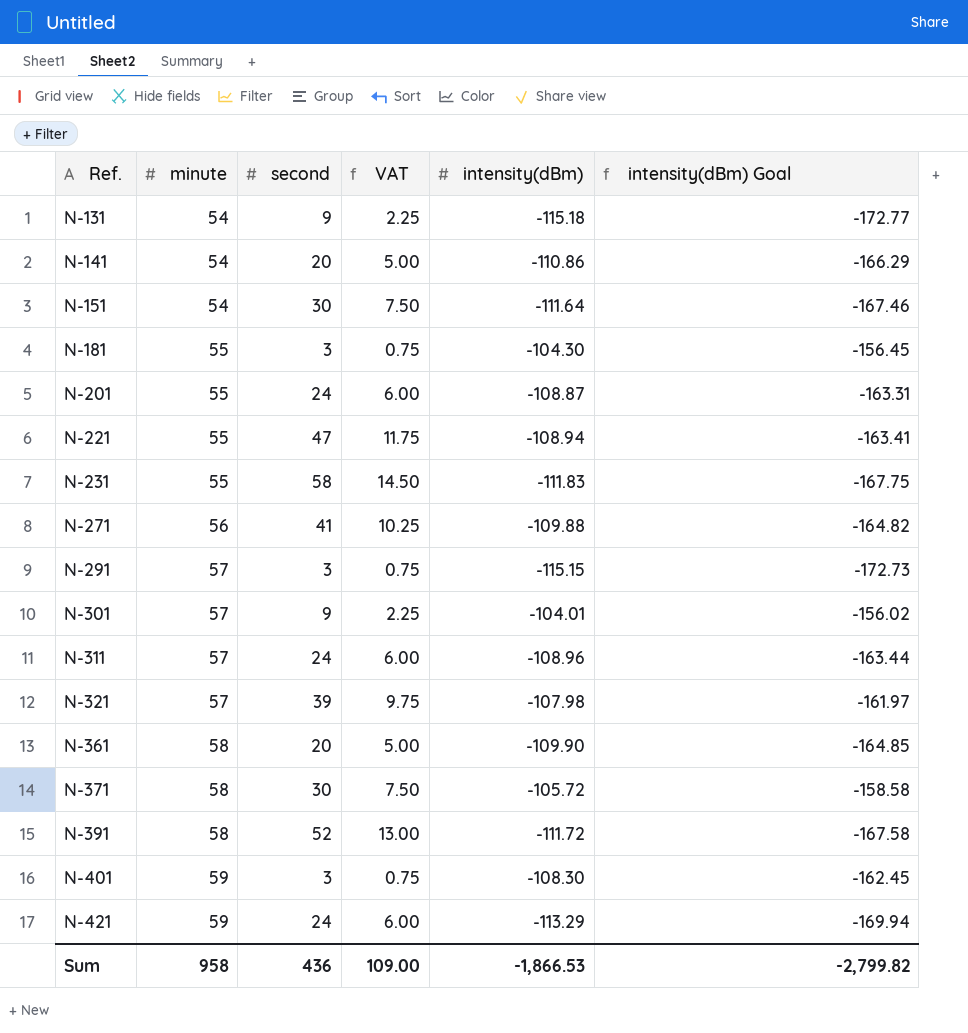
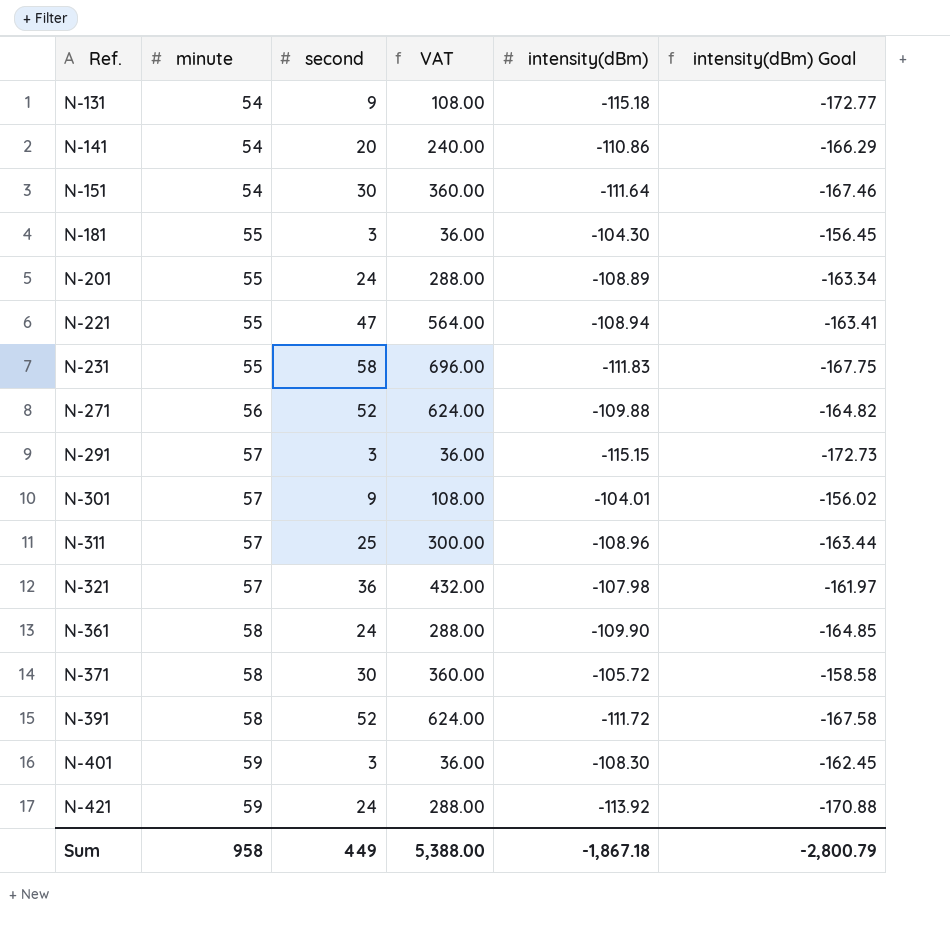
column VAT | formula: [second] * 0.25 -> [second] * 12
N-201 | intensity(dBm): -108.87 -> -108.89
N-201 | intensity(dBm) Goal: -163.31 -> -163.34
N-271 | second: 41 -> 52
N-311 | second: 24 -> 25
N-321 | second: 39 -> 36
N-361 | second: 20 -> 24
N-421 | intensity(dBm): -113.29 -> -113.92
N-421 | intensity(dBm) Goal: -169.94 -> -170.88
Sum | second: 436 -> 449
Sum | VAT: 109.00 -> 5,388.00
Sum | intensity(dBm): -1,866.53 -> -1,867.18
Sum | intensity(dBm) Goal: -2,799.82 -> -2,800.79

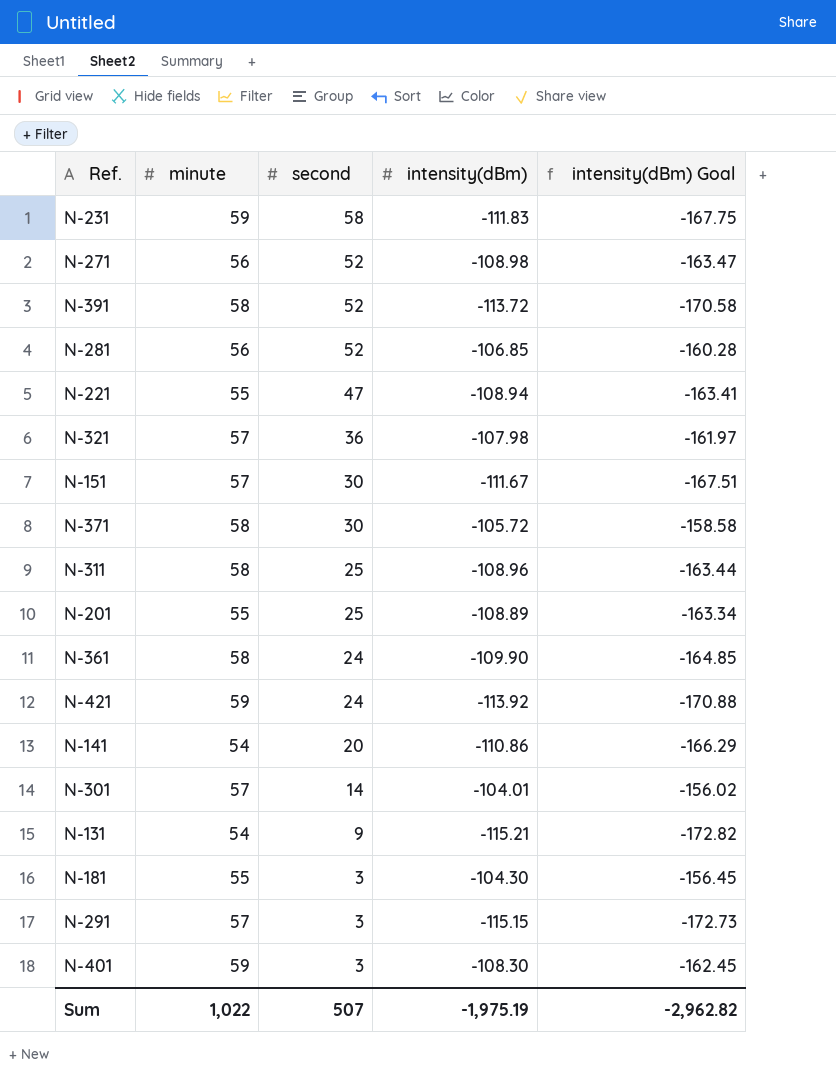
row order: Ref. ascending -> second descending
column VAT | formula: [second] * 12 -> none
N-231 | minute: 55 -> 59
N-271 | intensity(dBm): -109.88 -> -108.98
N-271 | intensity(dBm) Goal: -164.82 -> -163.47
N-391 | intensity(dBm): -111.72 -> -113.72
N-391 | intensity(dBm) Goal: -167.58 -> -170.58
row N-281: none -> 56 | 52 | -106.85 | -160.28
N-151 | minute: 54 -> 57
N-151 | intensity(dBm): -111.64 -> -111.67
N-151 | intensity(dBm) Goal: -167.46 -> -167.51
N-311 | minute: 57 -> 58
N-201 | second: 24 -> 25
N-301 | second: 9 -> 14
N-131 | intensity(dBm): -115.18 -> -115.21
N-131 | intensity(dBm) Goal: -172.77 -> -172.82
Sum | minute: 958 -> 1,022
Sum | second: 449 -> 507
Sum | intensity(dBm): -1,867.18 -> -1,975.19
Sum | intensity(dBm) Goal: -2,800.79 -> -2,962.82

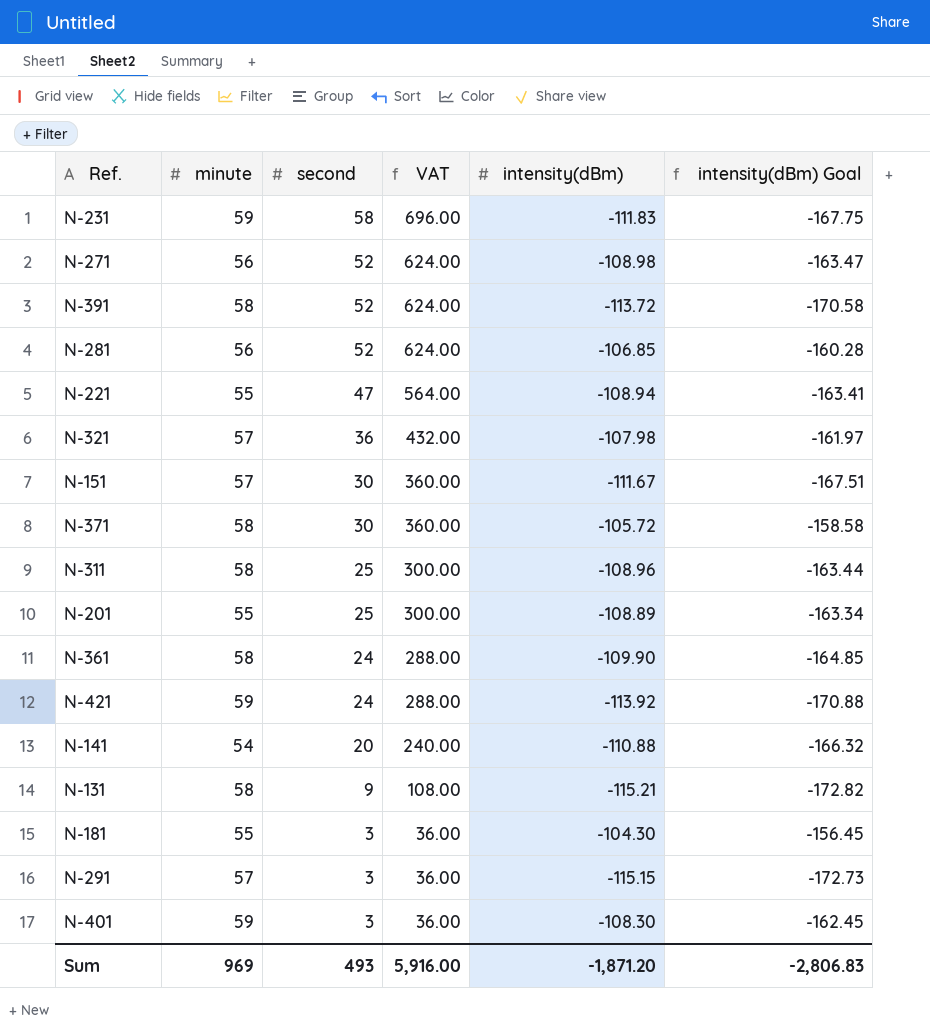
column VAT | formula: none -> [second] * 12
row N-301: 57 | 14 | -104.01 | -156.02 -> none
N-141 | intensity(dBm): -110.86 -> -110.88
N-141 | intensity(dBm) Goal: -166.29 -> -166.32
N-131 | minute: 54 -> 58
Sum | minute: 1,022 -> 969
Sum | second: 507 -> 493
Sum | intensity(dBm): -1,975.19 -> -1,871.20
Sum | intensity(dBm) Goal: -2,962.82 -> -2,806.83

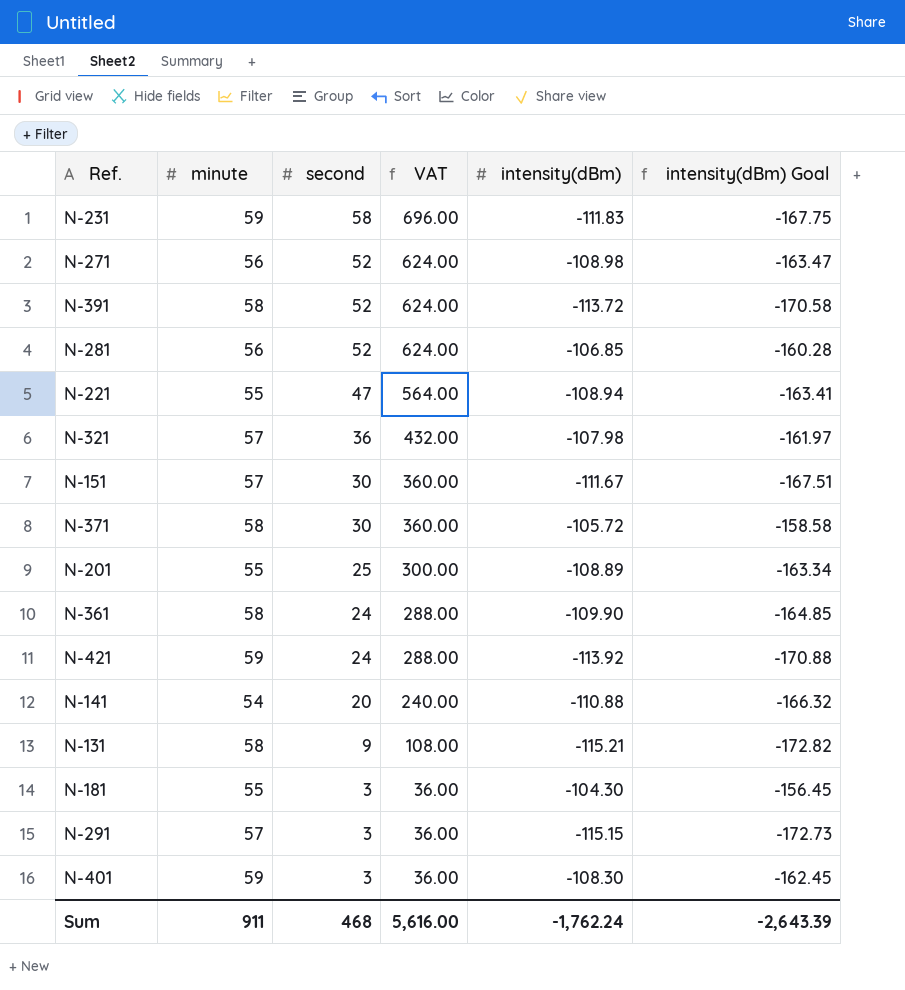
row N-311: 58 | 25 | 300.00 | -108.96 | -163.44 -> none
Sum | minute: 969 -> 911
Sum | second: 493 -> 468
Sum | VAT: 5,916.00 -> 5,616.00
Sum | intensity(dBm): -1,871.20 -> -1,762.24
Sum | intensity(dBm) Goal: -2,806.83 -> -2,643.39

